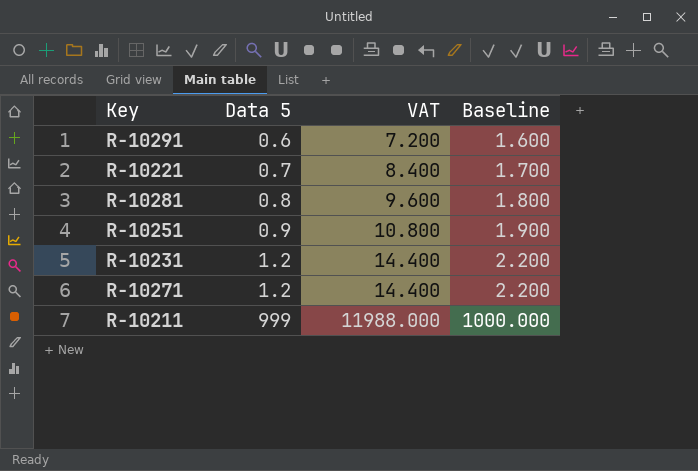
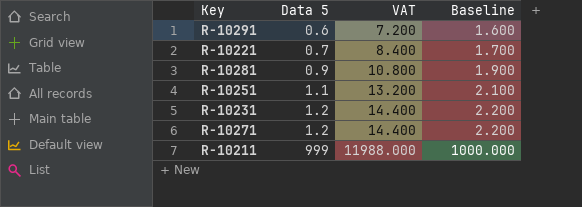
R-10281 | Data 5: 0.8 -> 0.9
R-10281 | VAT: 9.600 -> 10.800
R-10281 | Baseline: 1.800 -> 1.900
R-10251 | Data 5: 0.9 -> 1.1
R-10251 | VAT: 10.800 -> 13.200
R-10251 | Baseline: 1.900 -> 2.100

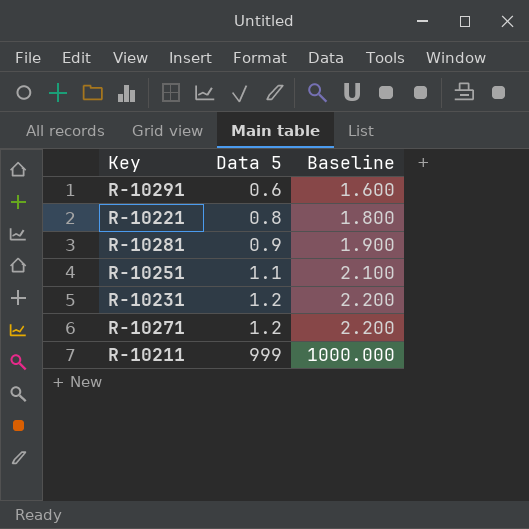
column VAT | formula: [Data 5] * 12 -> none
R-10221 | Data 5: 0.7 -> 0.8
R-10221 | Baseline: 1.700 -> 1.800

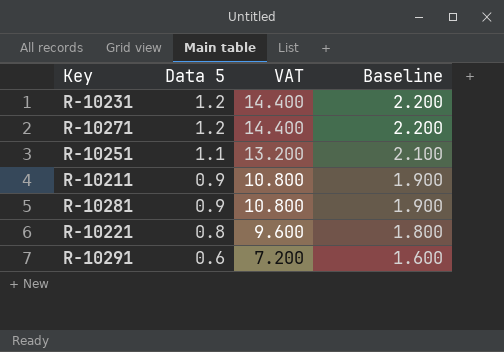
row order: Data 5 ascending -> Data 5 descending
column VAT | formula: none -> [Data 5] * 12
R-10211 | Data 5: 999 -> 0.9
R-10211 | Baseline: 1000.000 -> 1.900

